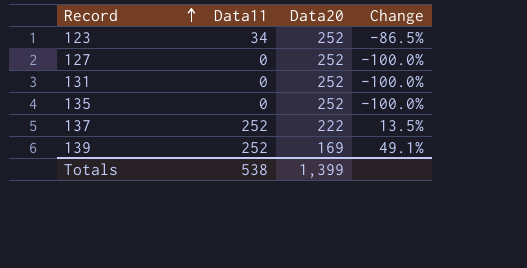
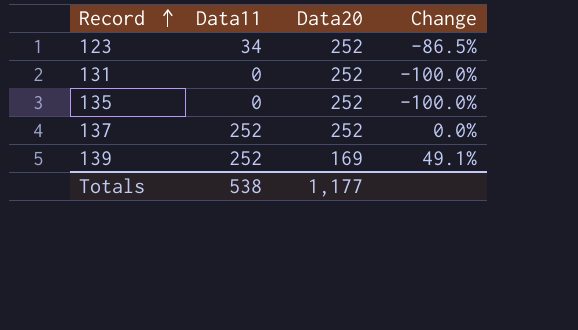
row 127: 0 | 252 | -100.0% -> none
137 | Data20: 222 -> 252
137 | Change: 13.5% -> 0.0%
Totals | Data20: 1,399 -> 1,177

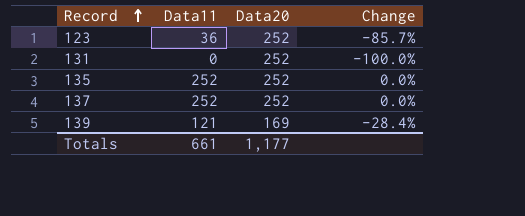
123 | Data11: 34 -> 36
123 | Change: -86.5% -> -85.7%
135 | Data11: 0 -> 252
135 | Change: -100.0% -> 0.0%
139 | Data11: 252 -> 121
139 | Change: 49.1% -> -28.4%
Totals | Data11: 538 -> 661

